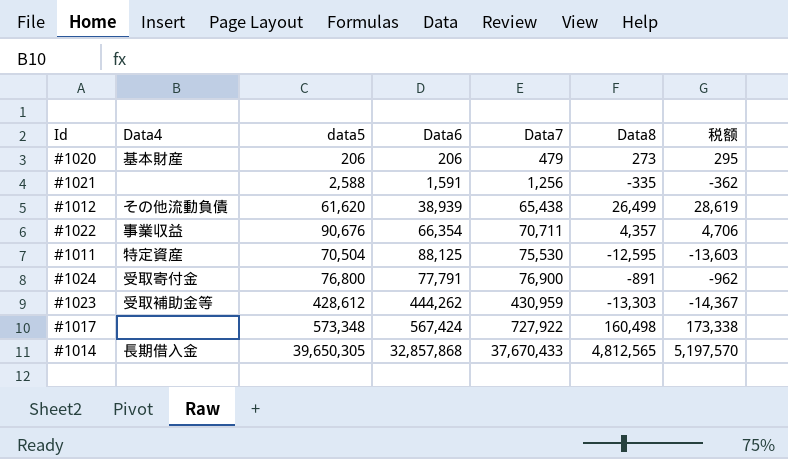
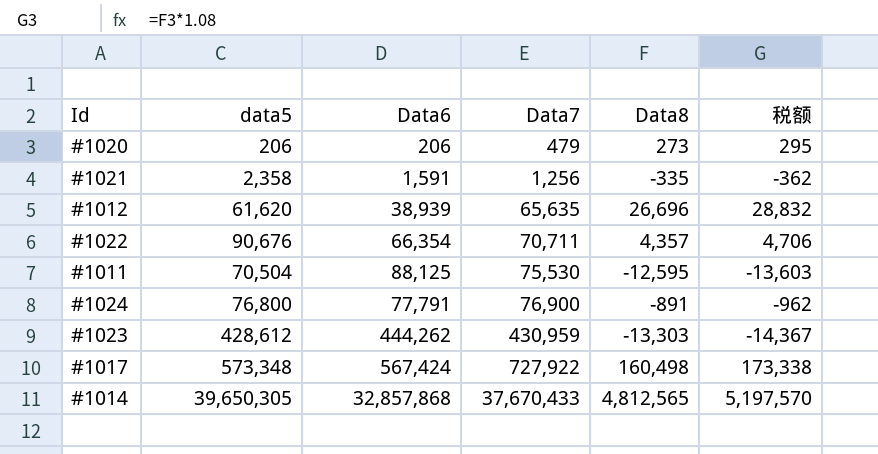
column Data4 | position: 2 -> none
#1021 | data5: 2,588 -> 2,358
#1012 | Data7: 65,438 -> 65,635
#1012 | Data8: 26,499 -> 26,696
#1012 | 税额: 28,619 -> 28,832

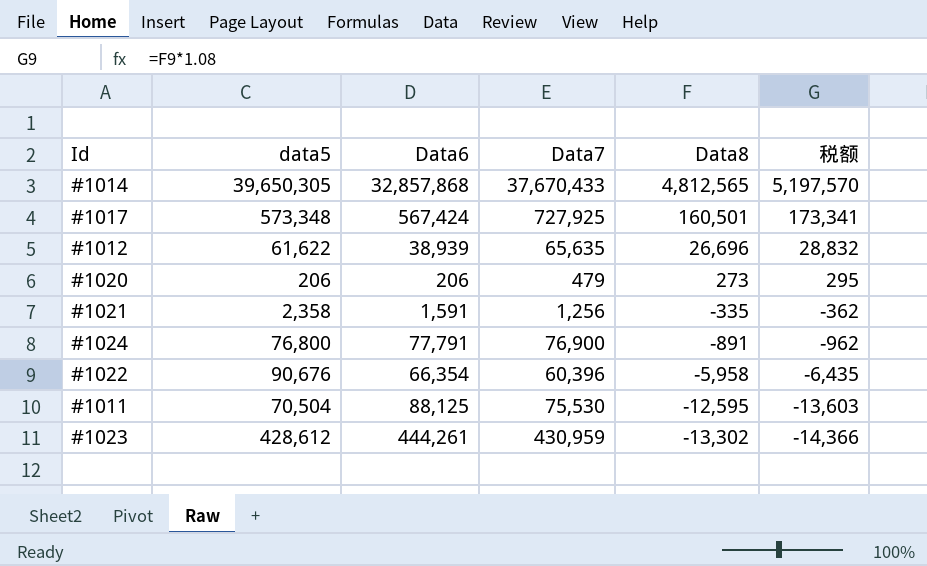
row order: Data7 ascending -> Data8 descending
#1017 | Data7: 727,922 -> 727,925
#1017 | Data8: 160,498 -> 160,501
#1017 | 税额: 173,338 -> 173,341
#1012 | data5: 61,620 -> 61,622
#1022 | Data7: 70,711 -> 60,396
#1022 | Data8: 4,357 -> -5,958
#1022 | 税额: 4,706 -> -6,435
#1023 | Data6: 444,262 -> 444,261
#1023 | Data8: -13,303 -> -13,302
#1023 | 税额: -14,367 -> -14,366

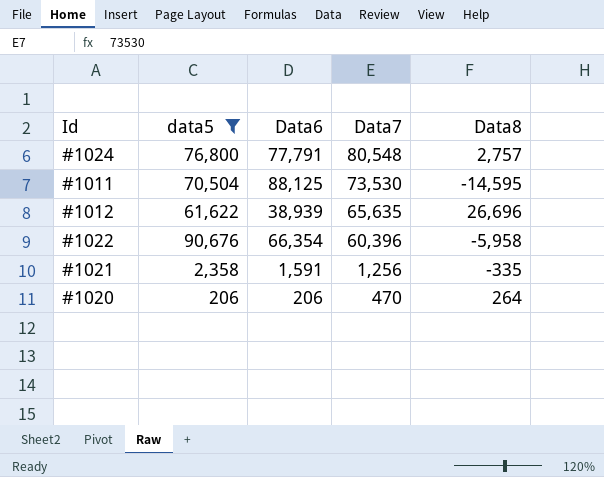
filter: none -> data5 <= 90,676
row order: Data8 descending -> Data7 descending
column 税额 | formula: [Data8] * 1.08 -> none
#1024 | Data7: 76,900 -> 80,548
#1024 | Data8: -891 -> 2,757
#1011 | Data7: 75,530 -> 73,530
#1011 | Data8: -12,595 -> -14,595
#1020 | Data7: 479 -> 470
#1020 | Data8: 273 -> 264

